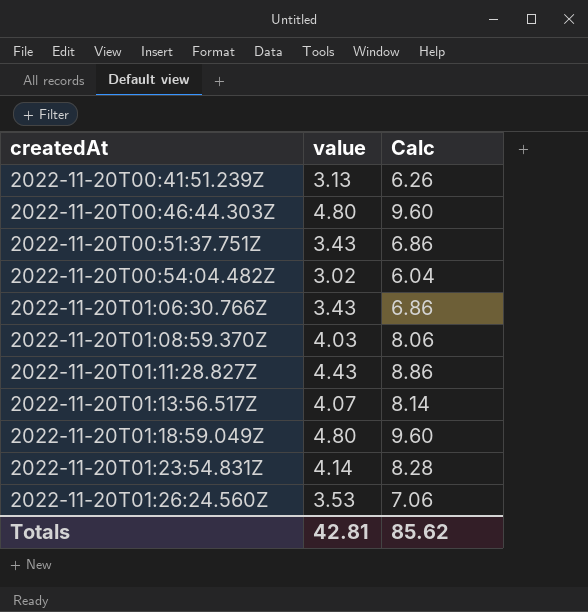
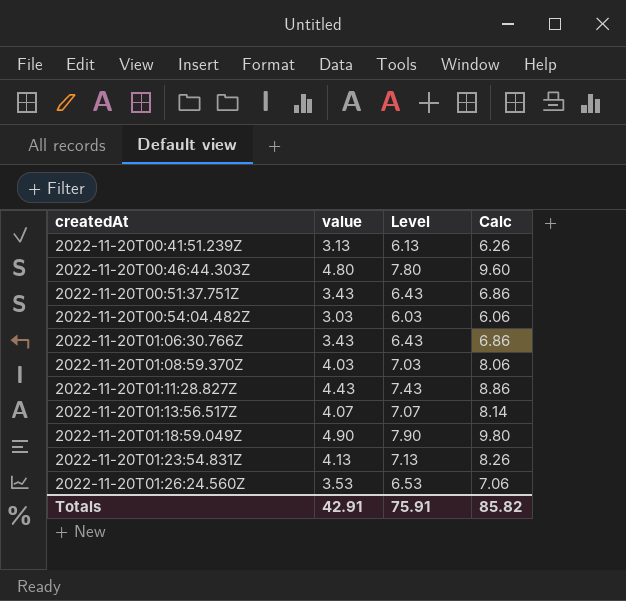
column Level | formula: none -> [value] + 3
2022-11-20T00:54:04.482Z | value: 3.02 -> 3.03
2022-11-20T00:54:04.482Z | Calc: 6.04 -> 6.06
2022-11-20T01:18:59.049Z | value: 4.80 -> 4.90
2022-11-20T01:18:59.049Z | Calc: 9.60 -> 9.80
2022-11-20T01:23:54.831Z | value: 4.14 -> 4.13
2022-11-20T01:23:54.831Z | Calc: 8.28 -> 8.26
Totals | value: 42.81 -> 42.91
Totals | Calc: 85.62 -> 85.82

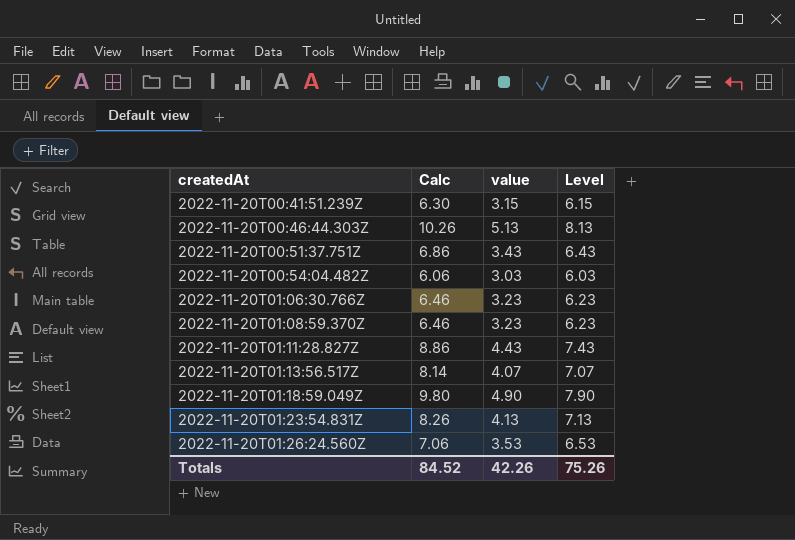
column Calc | position: 4 -> 2
2022-11-20T00:41:51.239Z | Calc: 6.26 -> 6.30
2022-11-20T00:41:51.239Z | value: 3.13 -> 3.15
2022-11-20T00:41:51.239Z | Level: 6.13 -> 6.15
2022-11-20T00:46:44.303Z | Calc: 9.60 -> 10.26
2022-11-20T00:46:44.303Z | value: 4.80 -> 5.13
2022-11-20T00:46:44.303Z | Level: 7.80 -> 8.13
2022-11-20T01:06:30.766Z | Calc: 6.86 -> 6.46
2022-11-20T01:06:30.766Z | value: 3.43 -> 3.23
2022-11-20T01:06:30.766Z | Level: 6.43 -> 6.23
2022-11-20T01:08:59.370Z | Calc: 8.06 -> 6.46
2022-11-20T01:08:59.370Z | value: 4.03 -> 3.23
2022-11-20T01:08:59.370Z | Level: 7.03 -> 6.23
Totals | Calc: 85.82 -> 84.52
Totals | value: 42.91 -> 42.26
Totals | Level: 75.91 -> 75.26

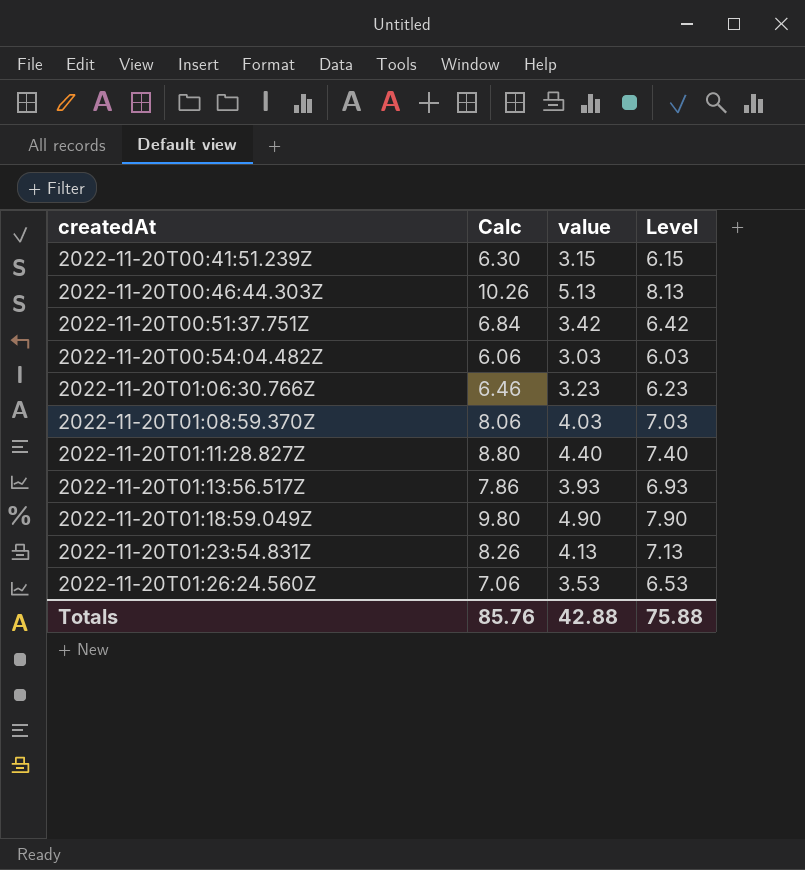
2022-11-20T00:51:37.751Z | Calc: 6.86 -> 6.84
2022-11-20T00:51:37.751Z | value: 3.43 -> 3.42
2022-11-20T00:51:37.751Z | Level: 6.43 -> 6.42
2022-11-20T01:08:59.370Z | Calc: 6.46 -> 8.06
2022-11-20T01:08:59.370Z | value: 3.23 -> 4.03
2022-11-20T01:08:59.370Z | Level: 6.23 -> 7.03
2022-11-20T01:11:28.827Z | Calc: 8.86 -> 8.80
2022-11-20T01:11:28.827Z | value: 4.43 -> 4.40
2022-11-20T01:11:28.827Z | Level: 7.43 -> 7.40
2022-11-20T01:13:56.517Z | Calc: 8.14 -> 7.86
2022-11-20T01:13:56.517Z | value: 4.07 -> 3.93
2022-11-20T01:13:56.517Z | Level: 7.07 -> 6.93
Totals | Calc: 84.52 -> 85.76
Totals | value: 42.26 -> 42.88
Totals | Level: 75.26 -> 75.88

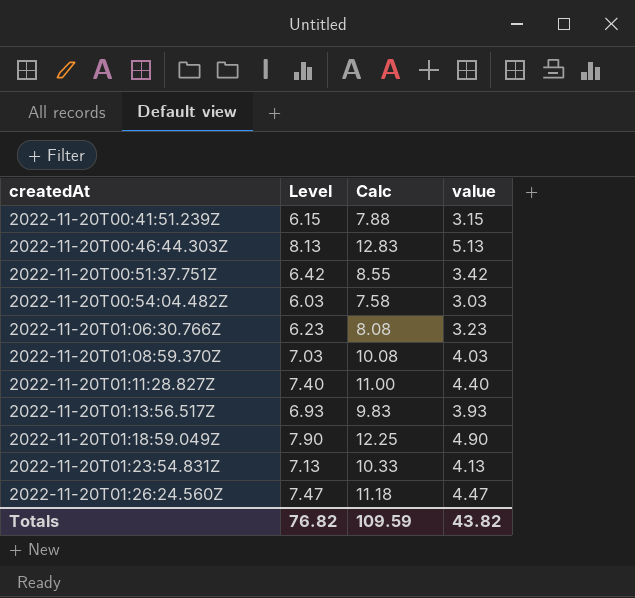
column Level | position: 4 -> 2
column Calc | formula: [value] * 2 -> [value] * 2.5
2022-11-20T01:26:24.560Z | Level: 6.53 -> 7.47
2022-11-20T01:26:24.560Z | value: 3.53 -> 4.47
Totals | Level: 75.88 -> 76.82
Totals | Calc: 85.76 -> 109.59
Totals | value: 42.88 -> 43.82

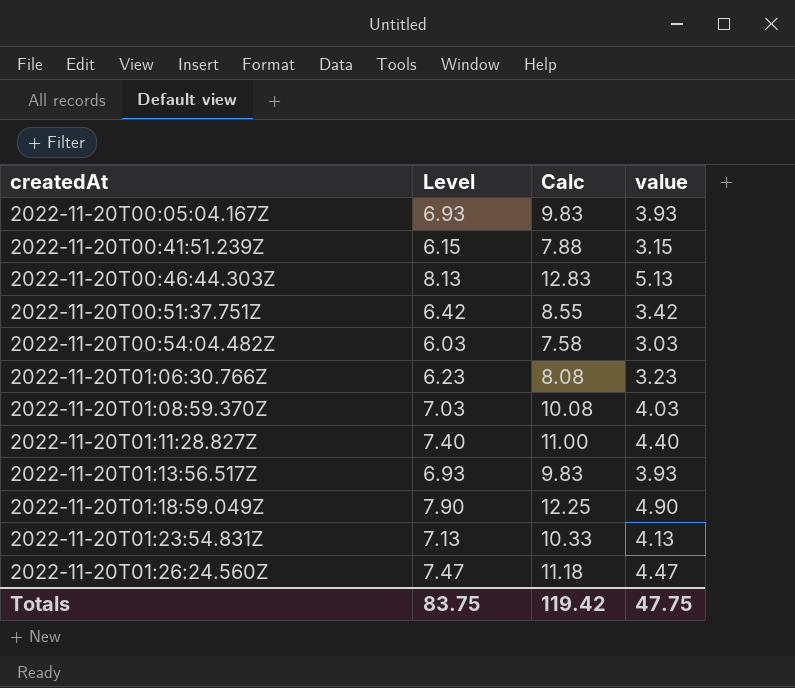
row 2022-11-20T00:05:04.167Z: none -> 6.93 | 9.83 | 3.93
Totals | Level: 76.82 -> 83.75
Totals | Calc: 109.59 -> 119.42
Totals | value: 43.82 -> 47.75

